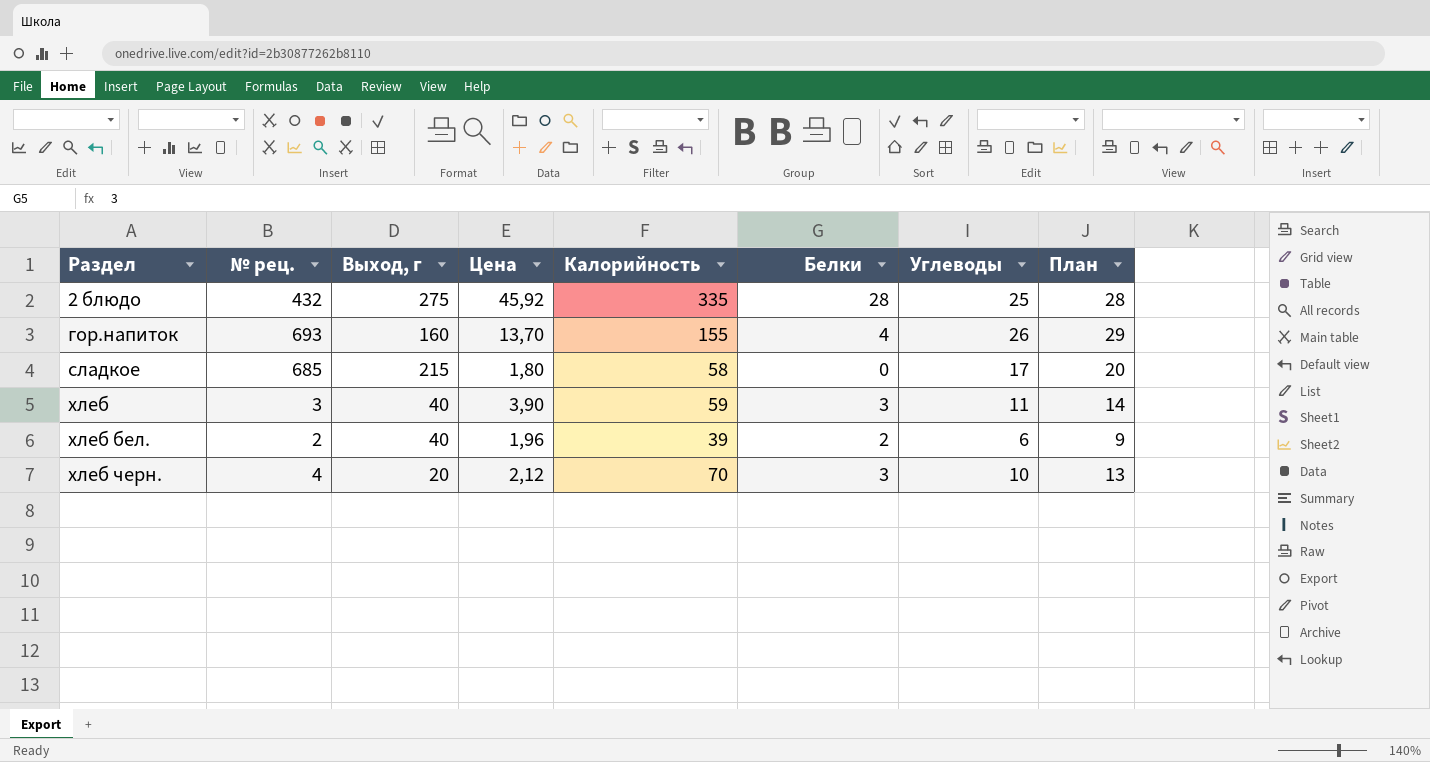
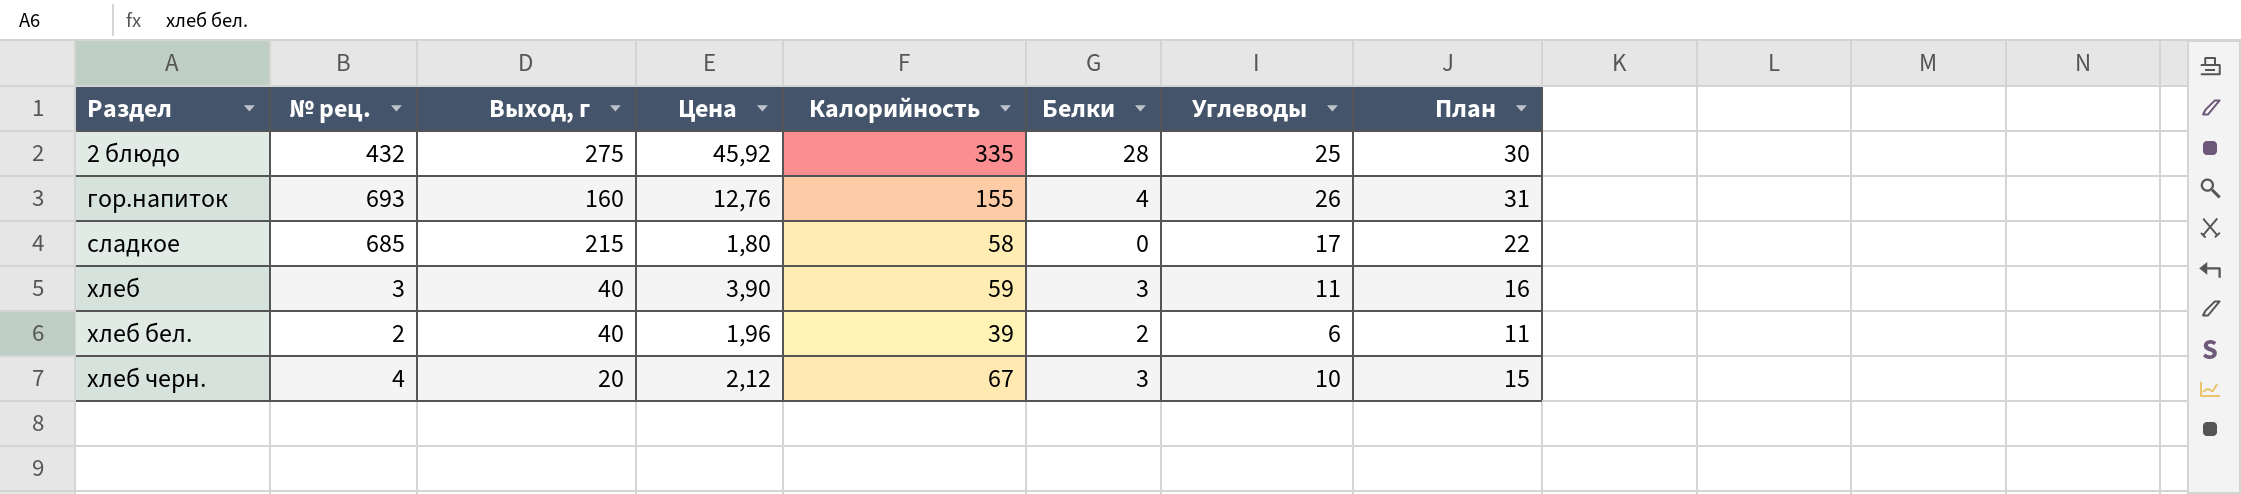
column План | formula: [Углеводы] + 3 -> [Углеводы] + 5
гор.напиток | Цена: 13,70 -> 12,76
хлеб черн. | Калорийность: 70 -> 67

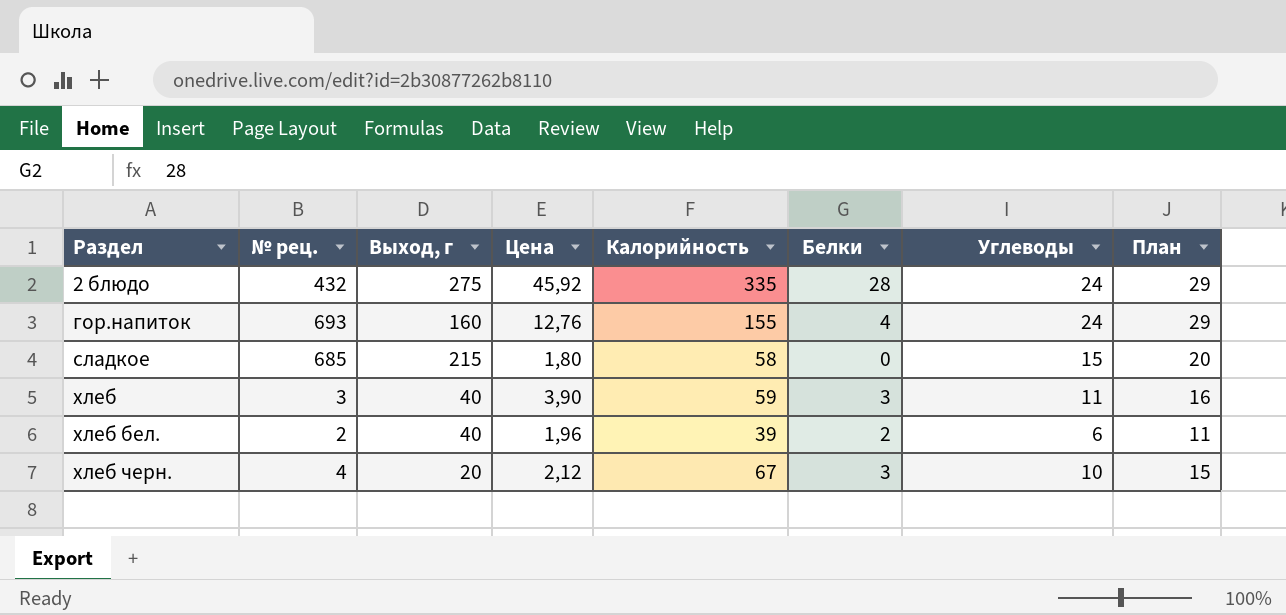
2 блюдо | Углеводы: 25 -> 24
2 блюдо | План: 30 -> 29
гор.напиток | Углеводы: 26 -> 24
гор.напиток | План: 31 -> 29
сладкое | Углеводы: 17 -> 15
сладкое | План: 22 -> 20

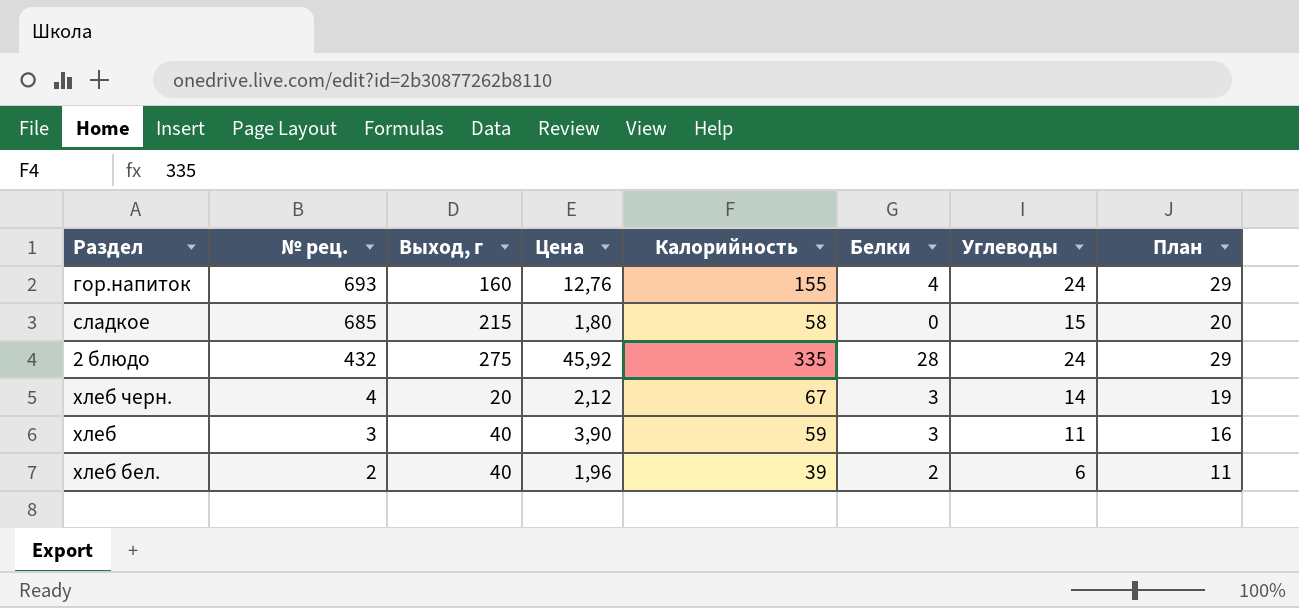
row order: Раздел ascending -> № рец. descending
хлеб черн. | Углеводы: 10 -> 14
хлеб черн. | План: 15 -> 19

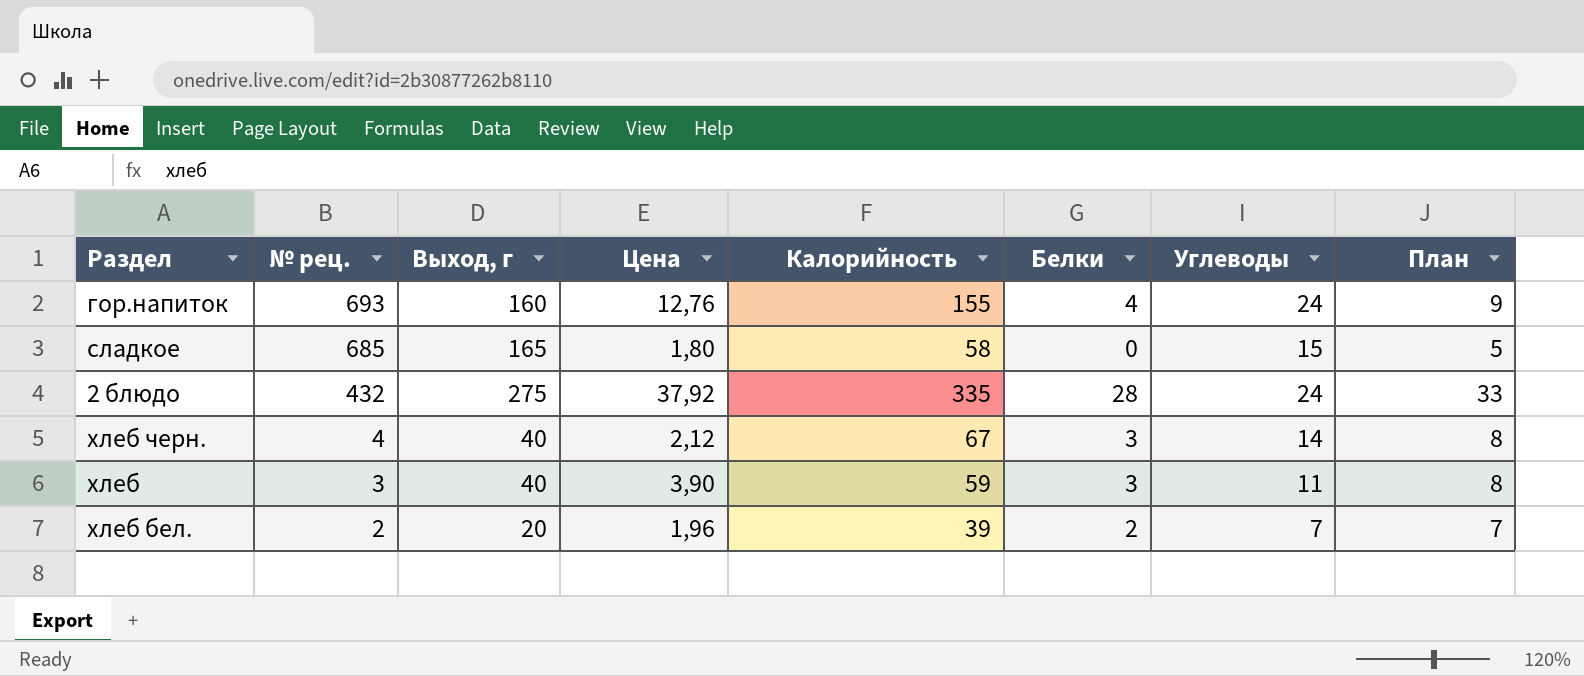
column План | formula: [Углеводы] + 5 -> [Белки] + 5
сладкое | Выход, г: 215 -> 165
2 блюдо | Цена: 45,92 -> 37,92
хлеб черн. | Выход, г: 20 -> 40
хлеб бел. | Выход, г: 40 -> 20
хлеб бел. | Углеводы: 6 -> 7

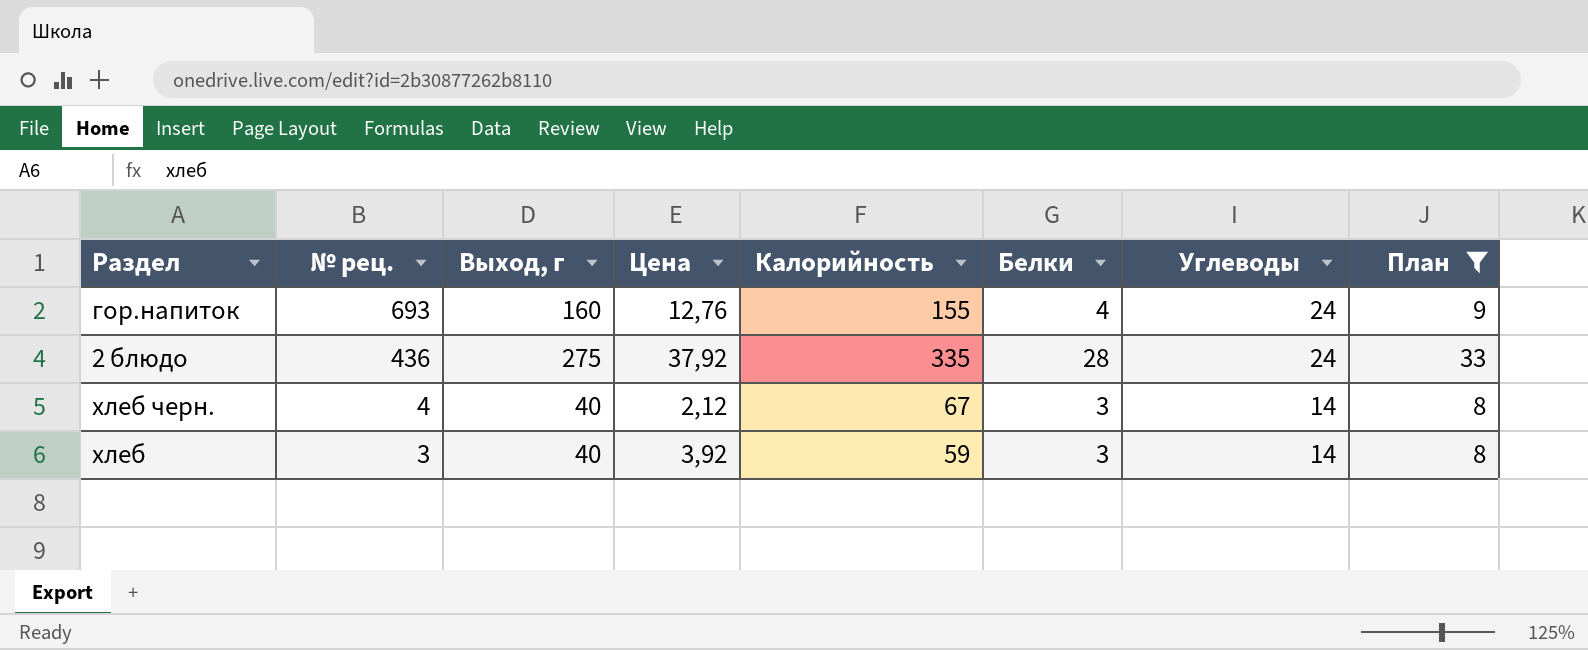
filter: none -> План >= 8
2 блюдо | № рец.: 432 -> 436
хлеб | Цена: 3,90 -> 3,92
хлеб | Углеводы: 11 -> 14

